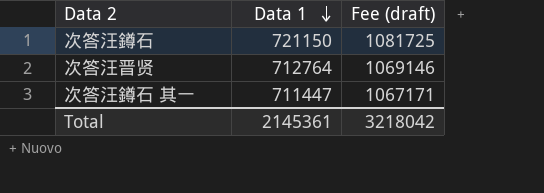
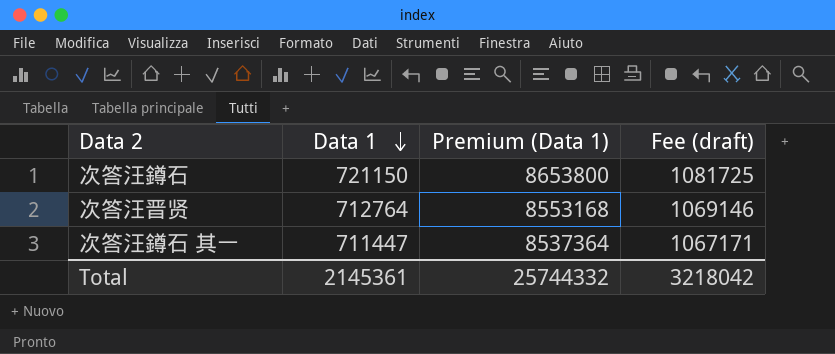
column Premium (Data 1) | formula: none -> [Data 1] * 12

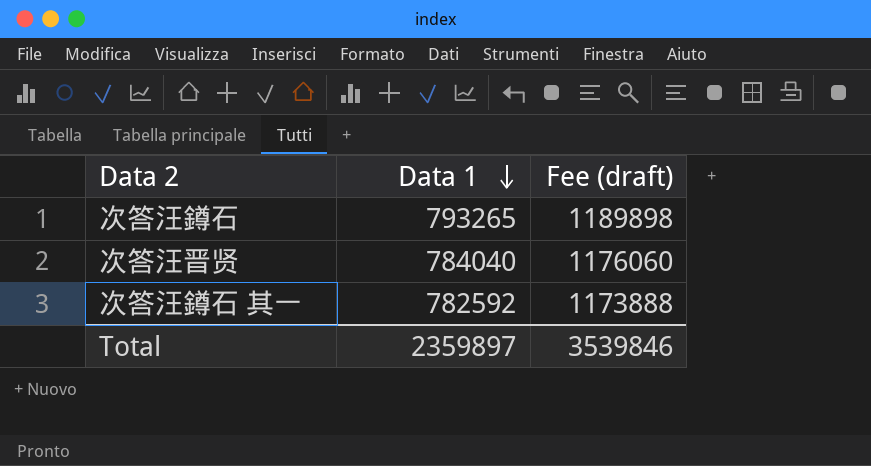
column Premium (Data 1) | formula: [Data 1] * 12 -> none
次答汪鐏石 | Data 1: 721150 -> 793265
次答汪鐏石 | Fee (draft): 1081725 -> 1189898
次答汪晋贤 | Data 1: 712764 -> 784040
次答汪晋贤 | Fee (draft): 1069146 -> 1176060
次答汪鐏石 其一 | Data 1: 711447 -> 782592
次答汪鐏石 其一 | Fee (draft): 1067171 -> 1173888
Total | Data 1: 2145361 -> 2359897
Total | Fee (draft): 3218042 -> 3539846

